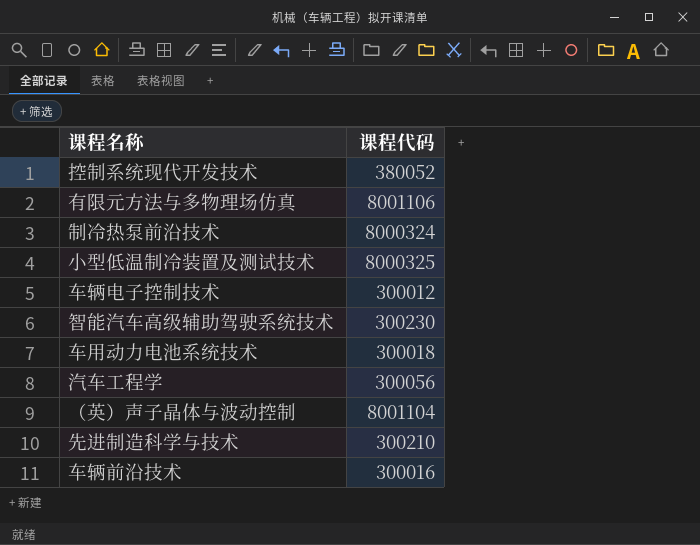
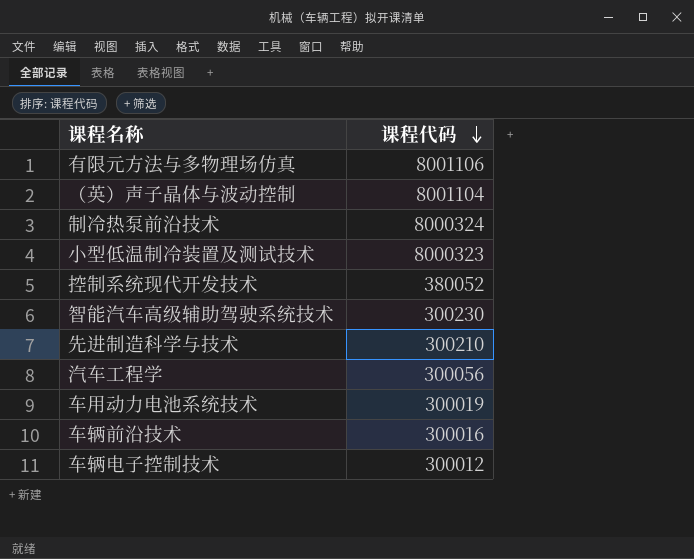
row order: none -> 课程代码 descending
小型低温制冷装置及测试技术 | 课程代码: 8000325 -> 8000323
车用动力电池系统技术 | 课程代码: 300018 -> 300019

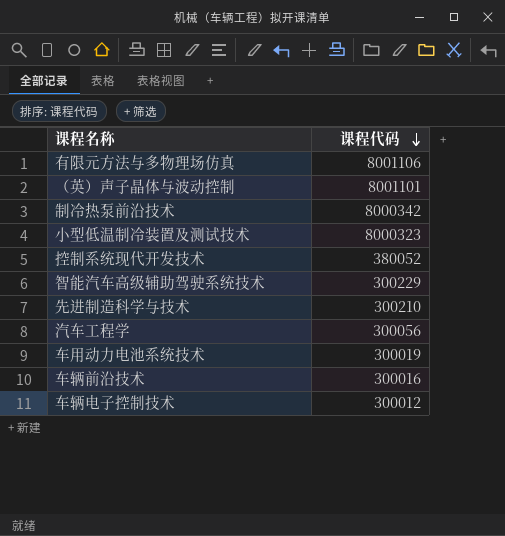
（英）声子晶体与波动控制 | 课程代码: 8001104 -> 8001101
制冷热泵前沿技术 | 课程代码: 8000324 -> 8000342
智能汽车高级辅助驾驶系统技术 | 课程代码: 300230 -> 300229

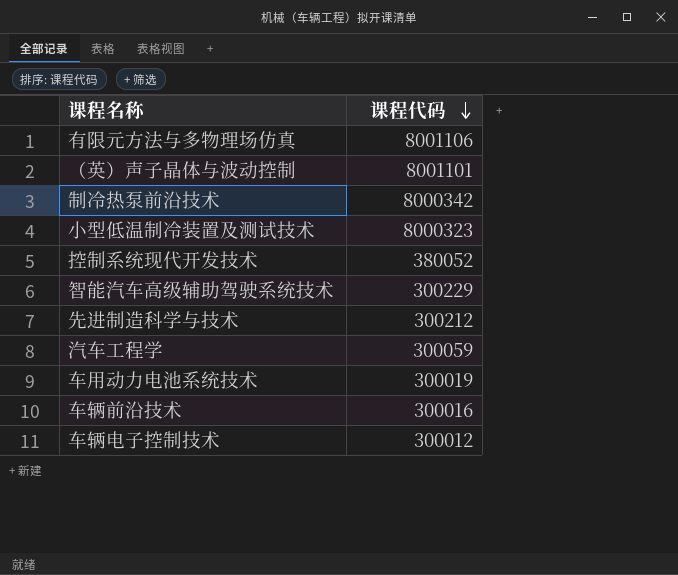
先进制造科学与技术 | 课程代码: 300210 -> 300212
汽车工程学 | 课程代码: 300056 -> 300059

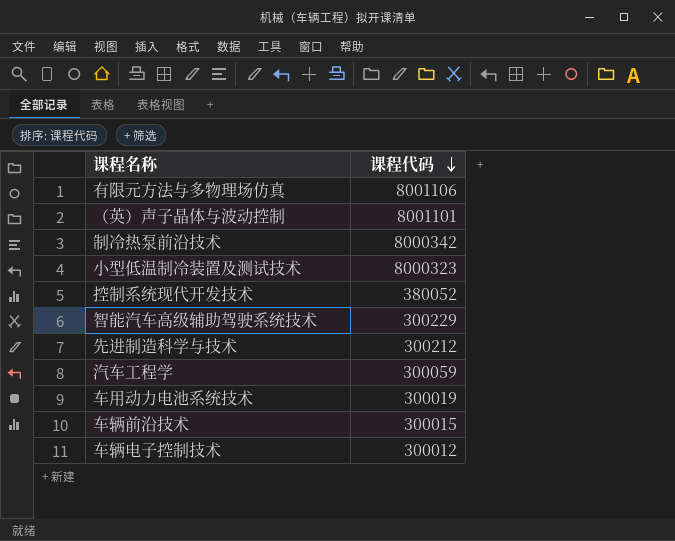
车辆前沿技术 | 课程代码: 300016 -> 300015

